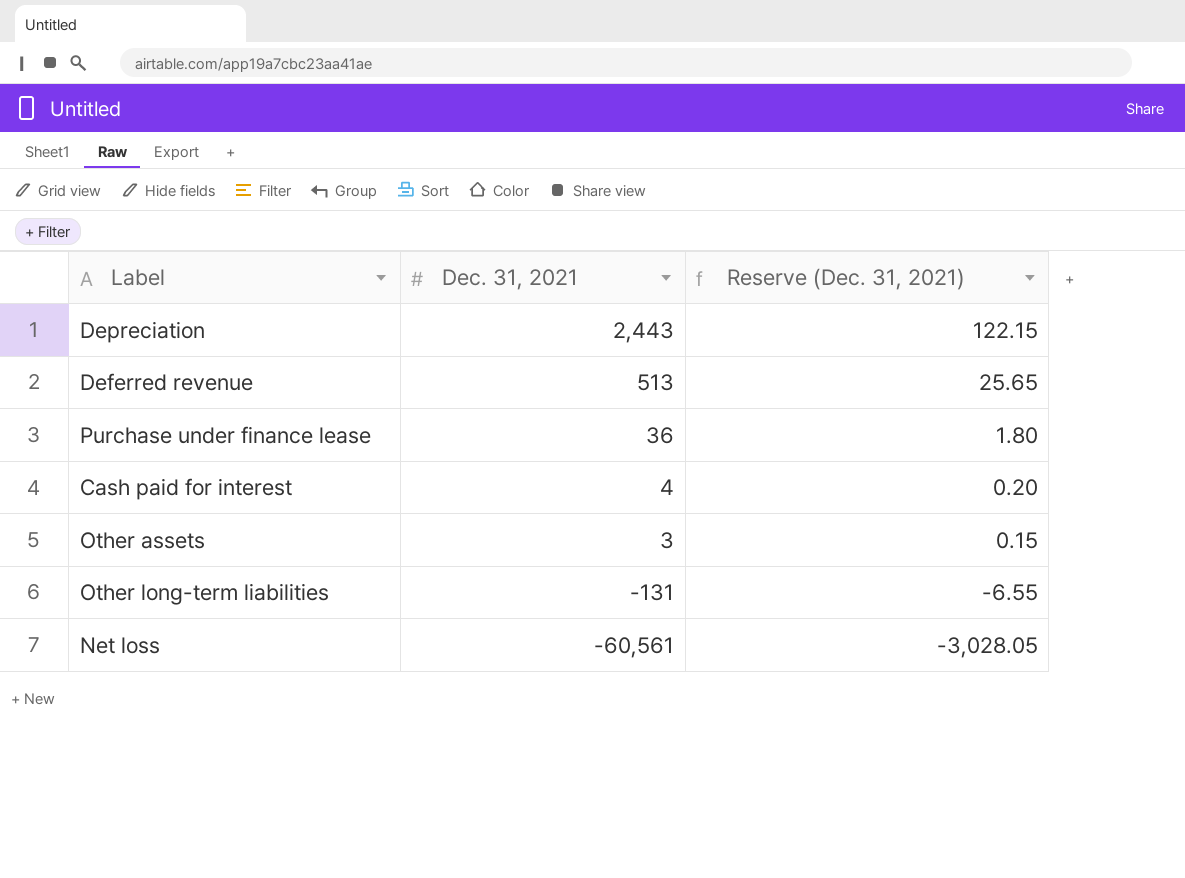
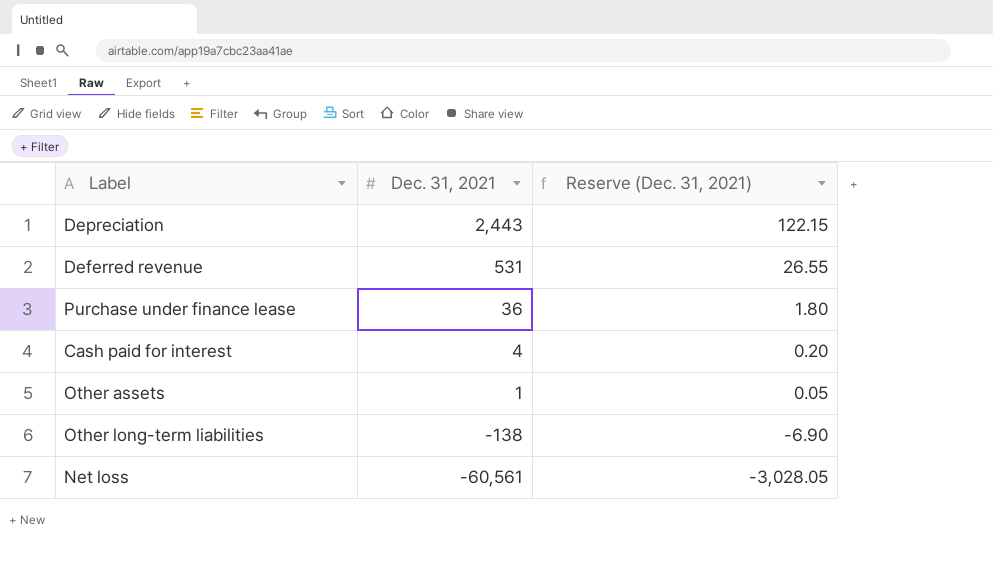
Deferred revenue | Dec. 31, 2021: 513 -> 531
Deferred revenue | Reserve (Dec. 31, 2021): 25.65 -> 26.55
Other assets | Dec. 31, 2021: 3 -> 1
Other assets | Reserve (Dec. 31, 2021): 0.15 -> 0.05
Other long-term liabilities | Dec. 31, 2021: -131 -> -138
Other long-term liabilities | Reserve (Dec. 31, 2021): -6.55 -> -6.90

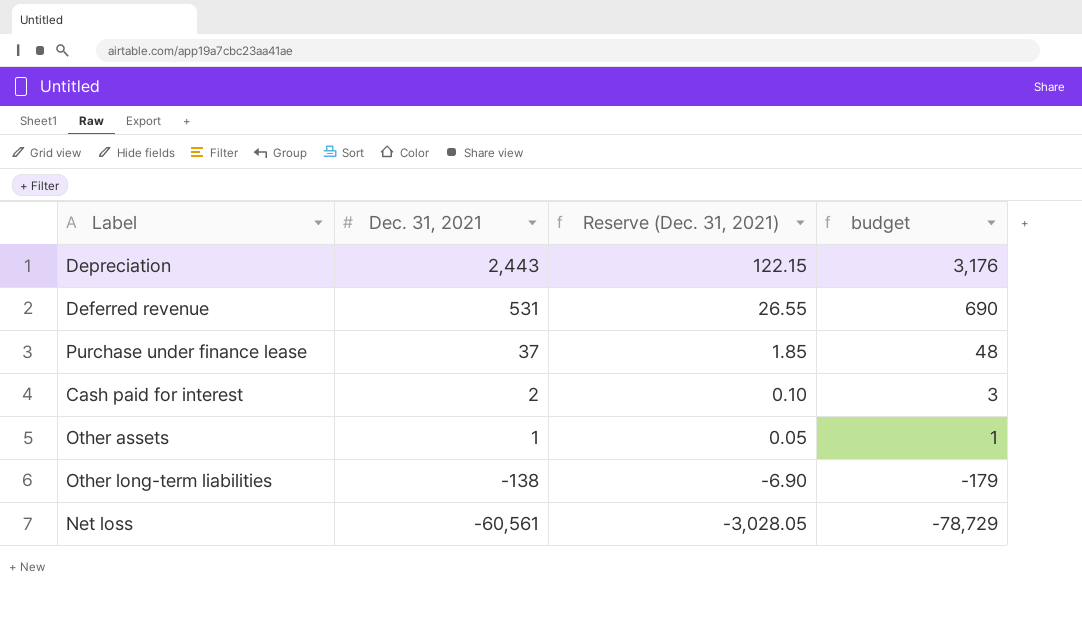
column budget | formula: none -> [Dec. 31, 2021] * 1.3
Purchase under finance lease | Dec. 31, 2021: 36 -> 37
Purchase under finance lease | Reserve (Dec. 31, 2021): 1.80 -> 1.85
Cash paid for interest | Dec. 31, 2021: 4 -> 2
Cash paid for interest | Reserve (Dec. 31, 2021): 0.20 -> 0.10

